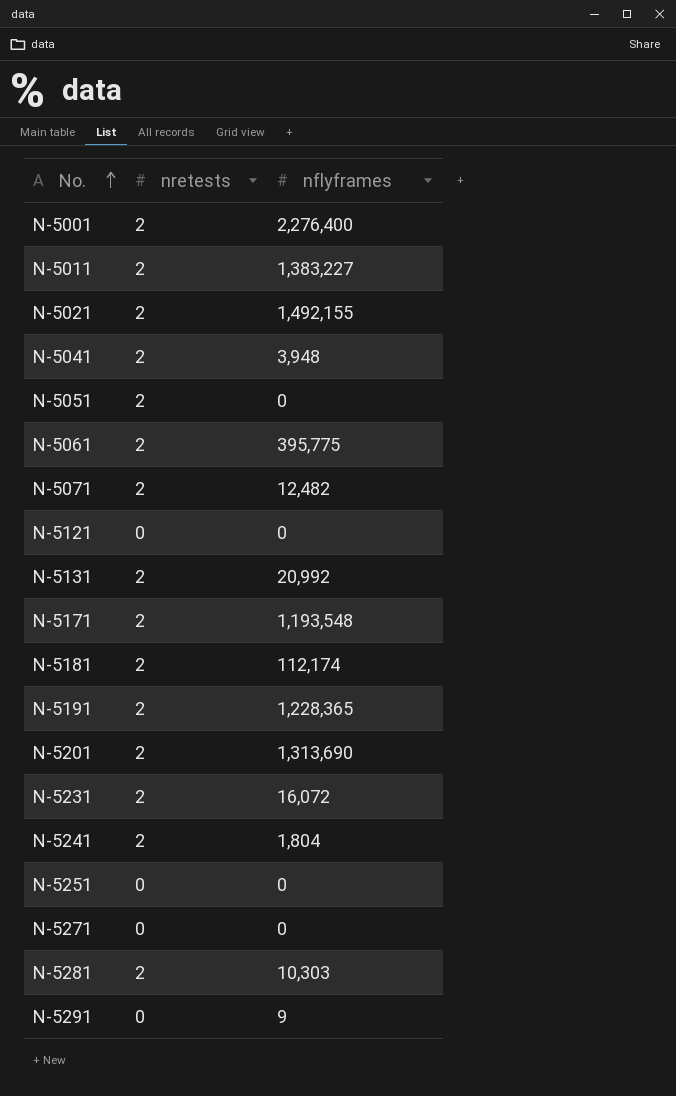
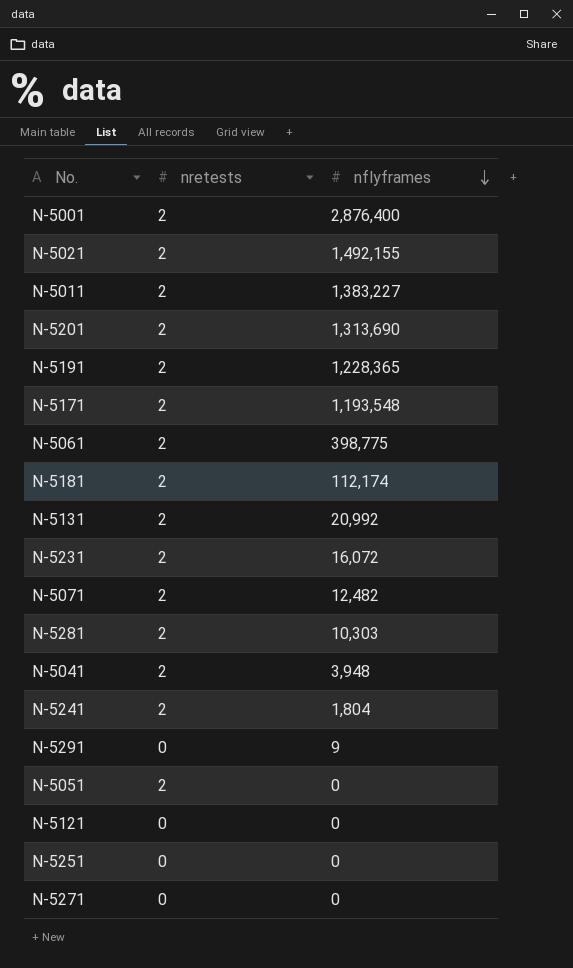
row order: No. ascending -> nflyframes descending
N-5001 | nflyframes: 2,276,400 -> 2,876,400
N-5061 | nflyframes: 395,775 -> 398,775

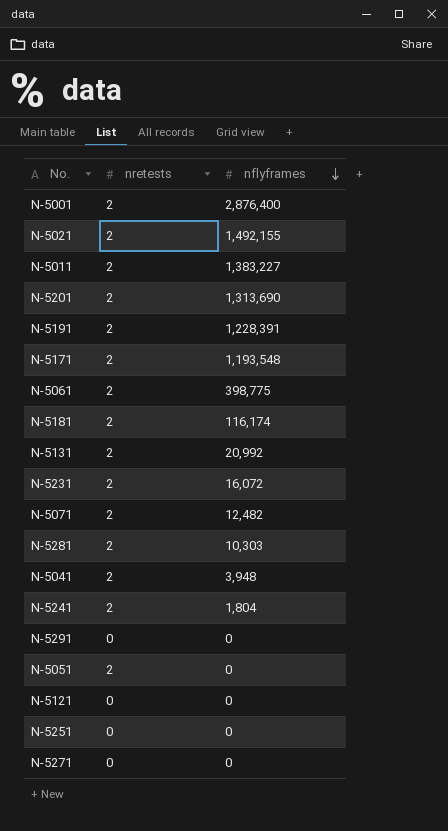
N-5191 | nflyframes: 1,228,365 -> 1,228,391
N-5181 | nflyframes: 112,174 -> 116,174
N-5291 | nflyframes: 9 -> 0

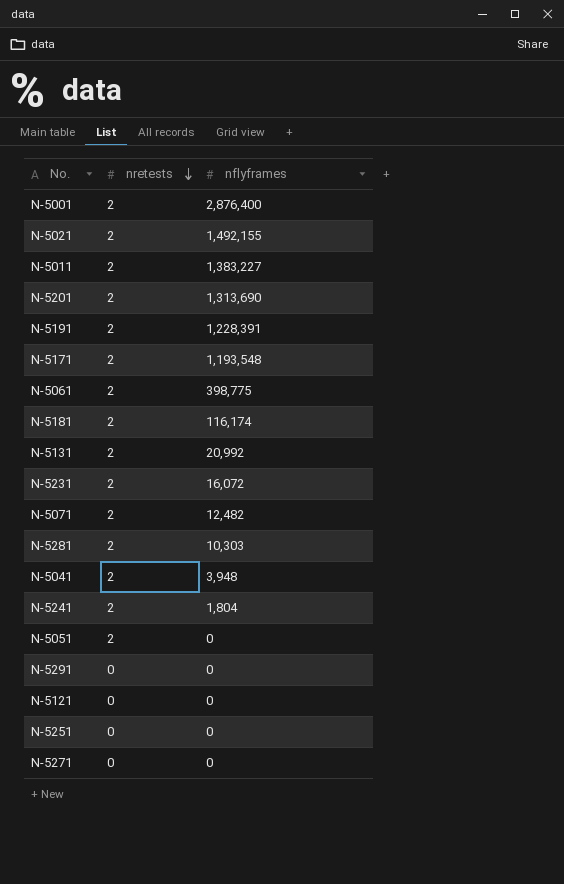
row order: nflyframes descending -> nretests descending

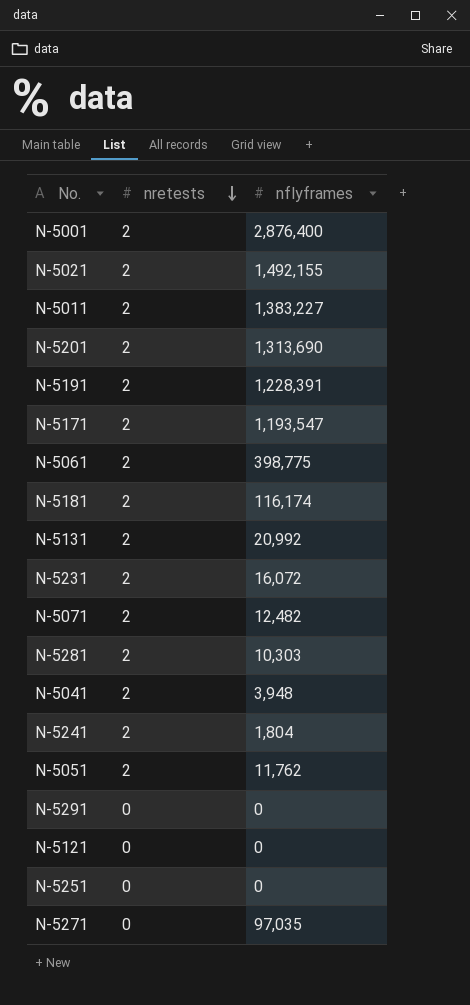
N-5171 | nflyframes: 1,193,548 -> 1,193,547
N-5051 | nflyframes: 0 -> 11,762
N-5271 | nflyframes: 0 -> 97,035

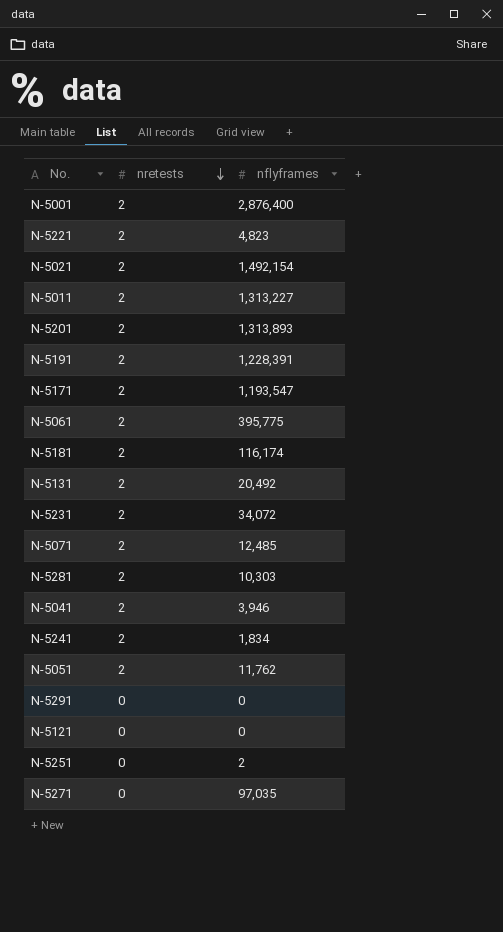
row N-5221: none -> 2 | 4,823
N-5021 | nflyframes: 1,492,155 -> 1,492,154
N-5011 | nflyframes: 1,383,227 -> 1,313,227
N-5201 | nflyframes: 1,313,690 -> 1,313,893
N-5061 | nflyframes: 398,775 -> 395,775
N-5131 | nflyframes: 20,992 -> 20,492
N-5231 | nflyframes: 16,072 -> 34,072
N-5071 | nflyframes: 12,482 -> 12,485
N-5041 | nflyframes: 3,948 -> 3,946
N-5241 | nflyframes: 1,804 -> 1,834
N-5251 | nflyframes: 0 -> 2

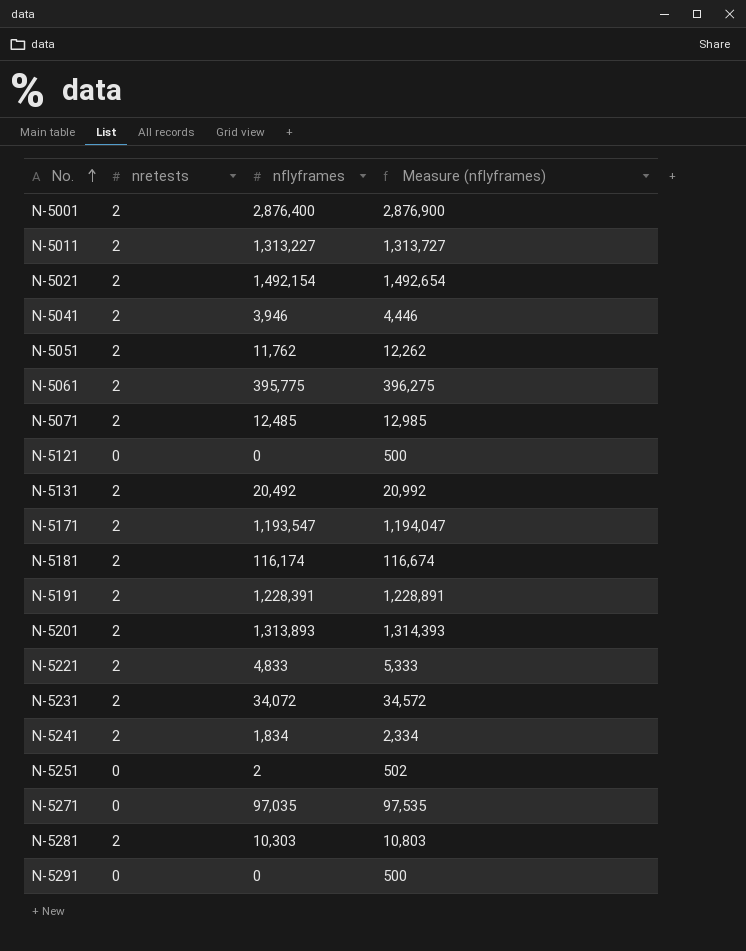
row order: nretests descending -> No. ascending
column Measure (nflyframes) | formula: none -> [nflyframes] + 500
N-5221 | nflyframes: 4,823 -> 4,833

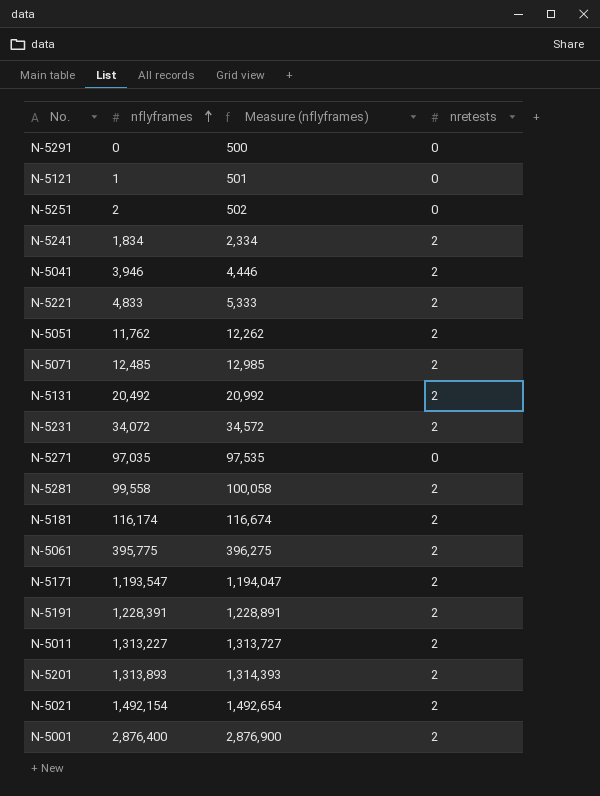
row order: No. ascending -> nflyframes ascending
column nretests | position: 2 -> 4
N-5121 | nflyframes: 0 -> 1
N-5121 | Measure (nflyframes): 500 -> 501
N-5281 | nflyframes: 10,303 -> 99,558
N-5281 | Measure (nflyframes): 10,803 -> 100,058

